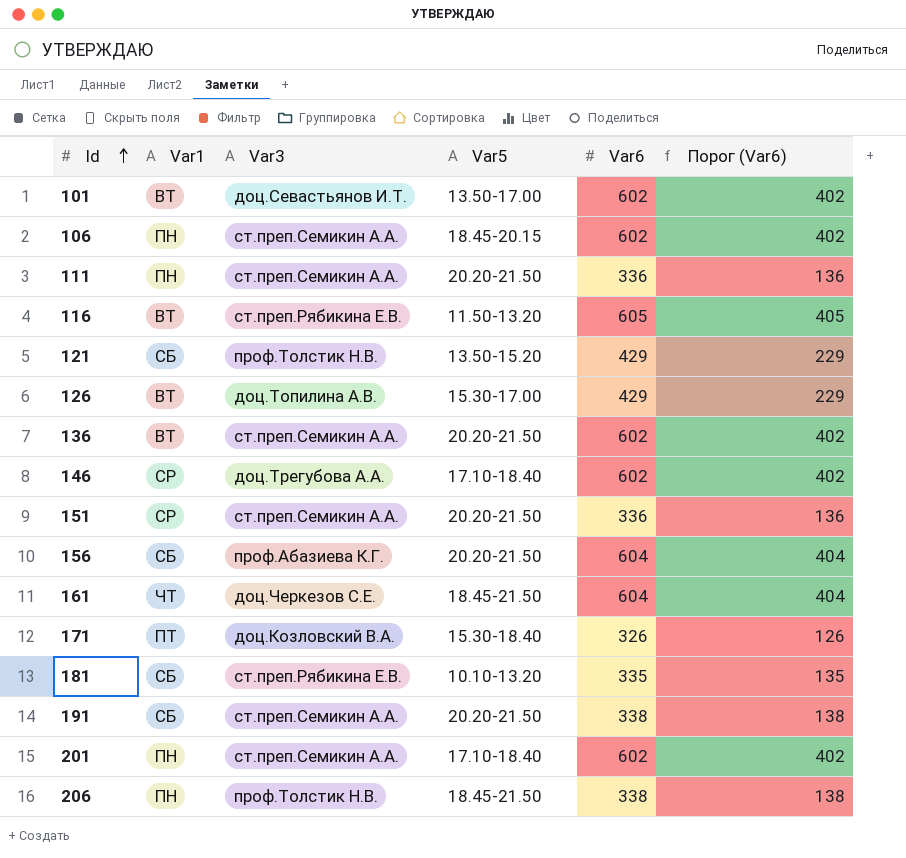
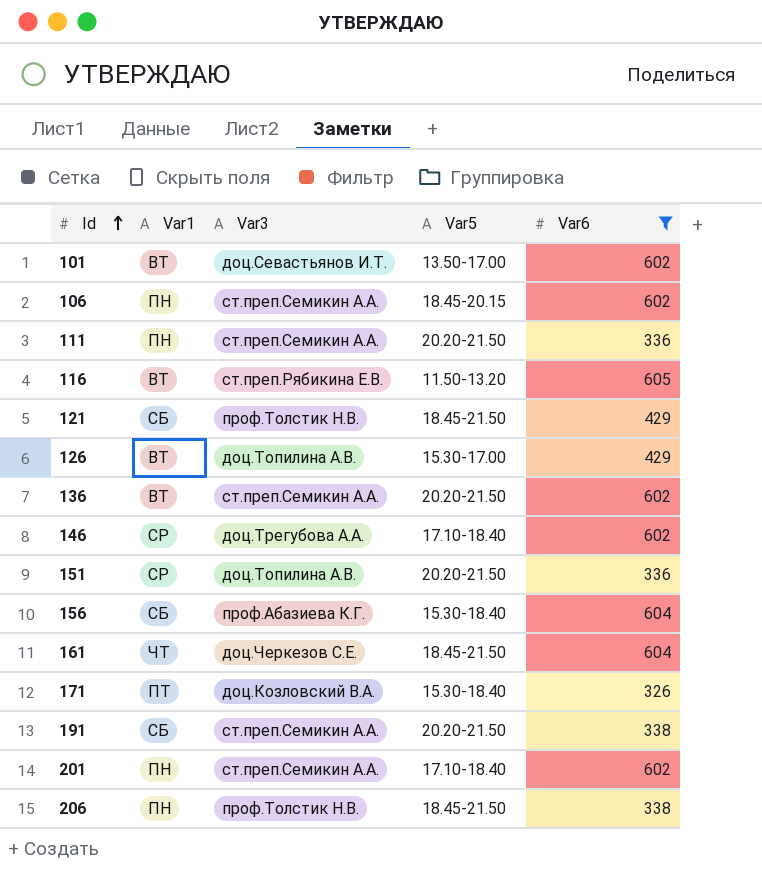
filter: none -> Var6 != 335
column Порог (Var6) | formula: [Var6] - 200 -> none
121 | Var5: 13.50-15.20 -> 18.45-21.50
151 | Var3: ст.преп.Семикин А.А. -> доц.Топилина А.В.
156 | Var5: 20.20-21.50 -> 15.30-18.40

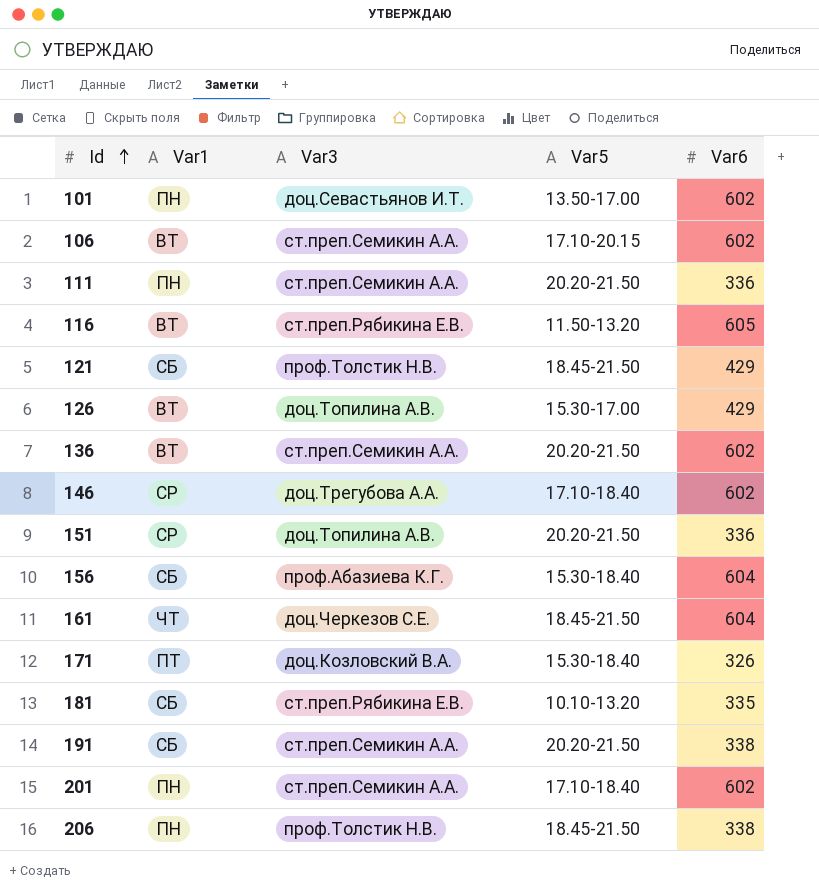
filter: Var6 != 335 -> none
101 | Var1: ВТ -> ПН
106 | Var1: ПН -> ВТ
106 | Var5: 18.45-20.15 -> 17.10-20.15

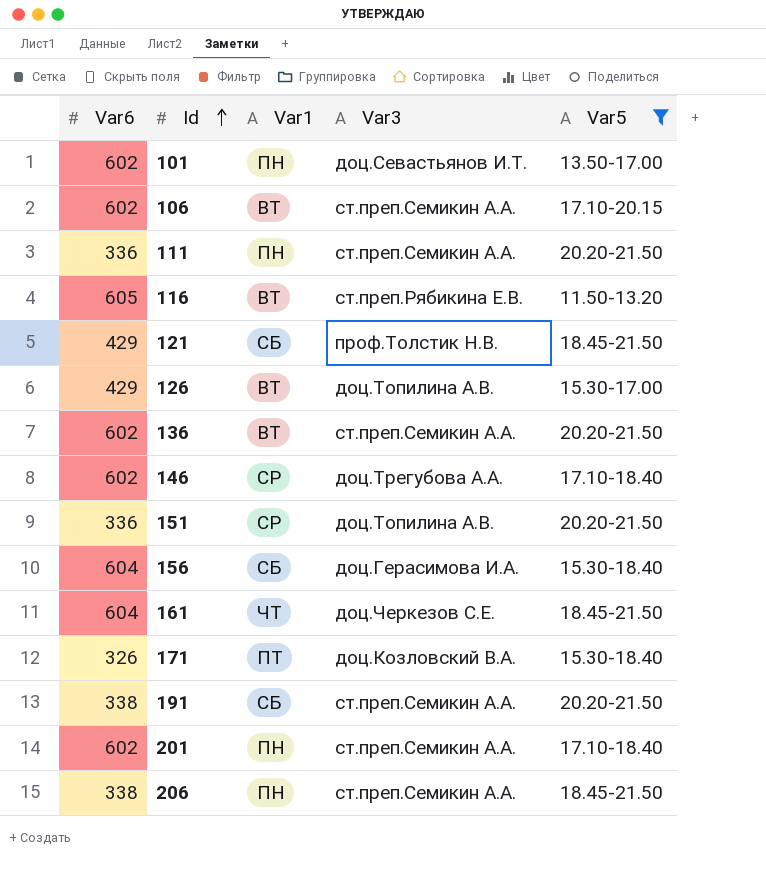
filter: none -> Var5 != 10.10-13.20
column Var6 | position: 5 -> 1
156 | Var3: проф.Абазиева К.Г. -> доц.Герасимова И.А.
206 | Var3: проф.Толстик Н.В. -> ст.преп.Семикин А.А.

